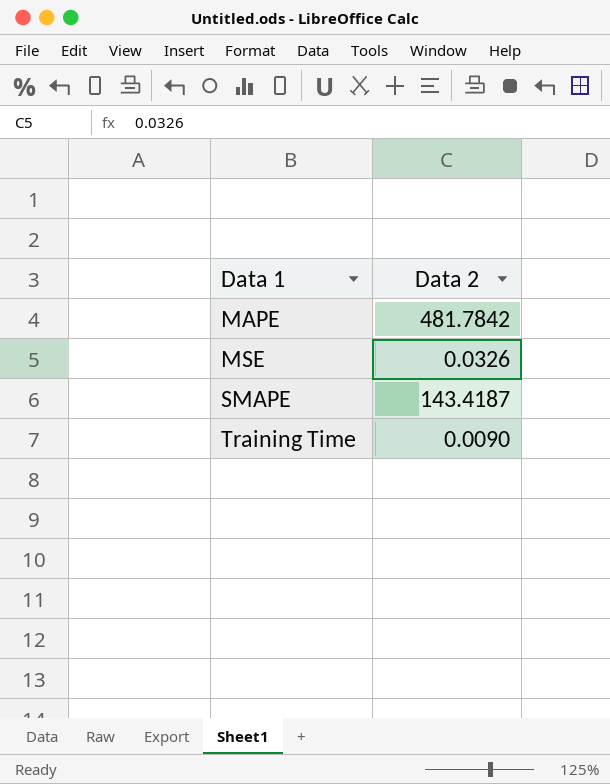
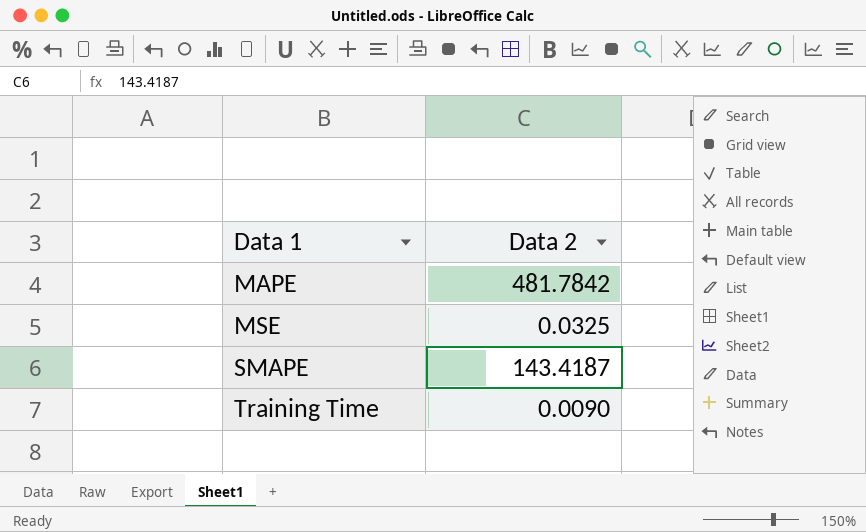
MSE | Data 2: 0.0326 -> 0.0325

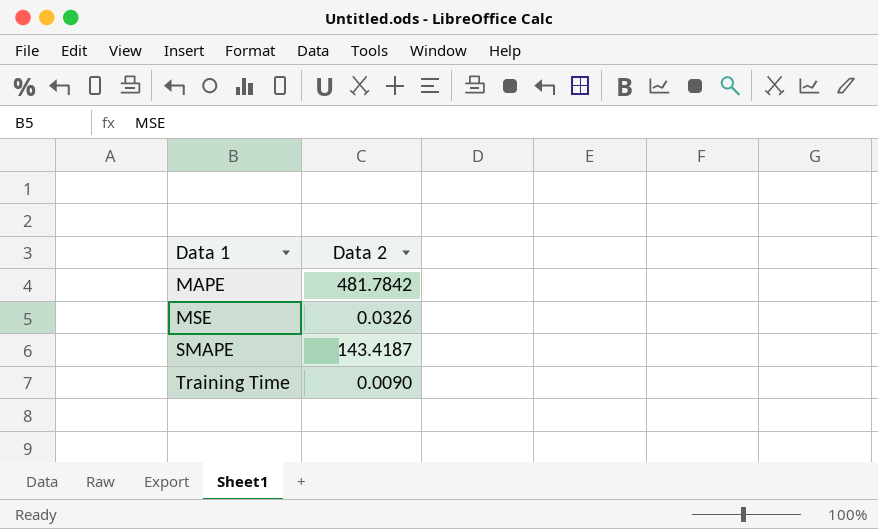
MSE | Data 2: 0.0325 -> 0.0326

